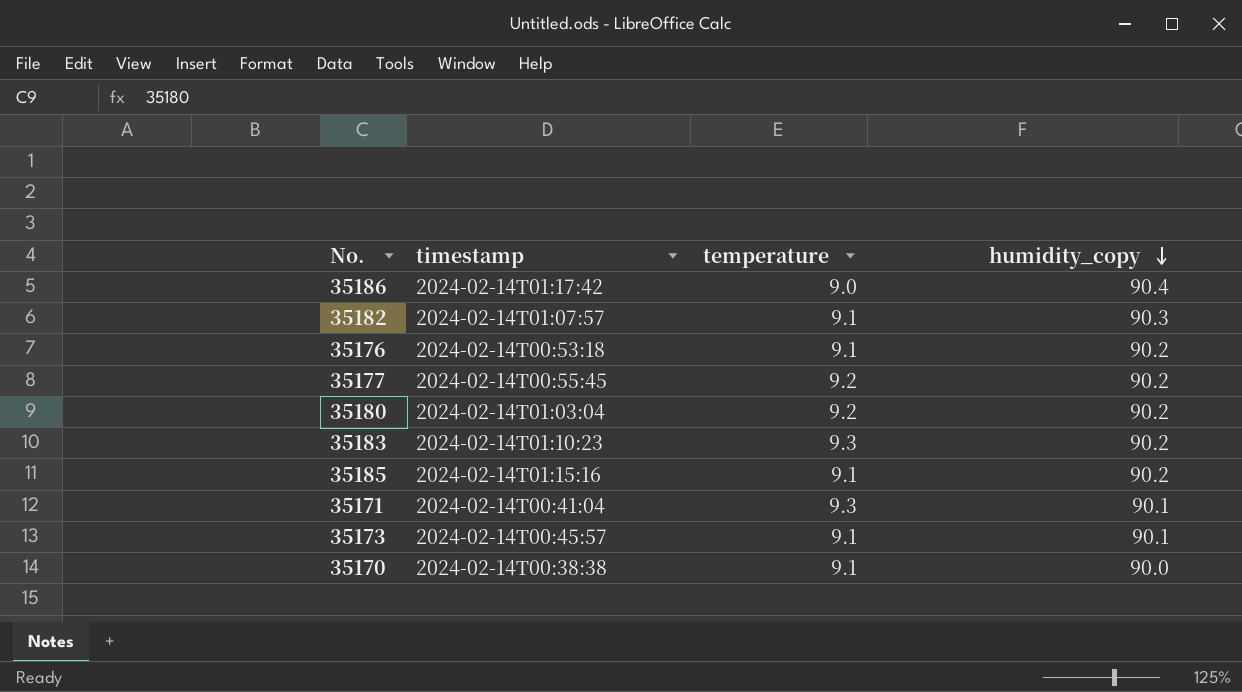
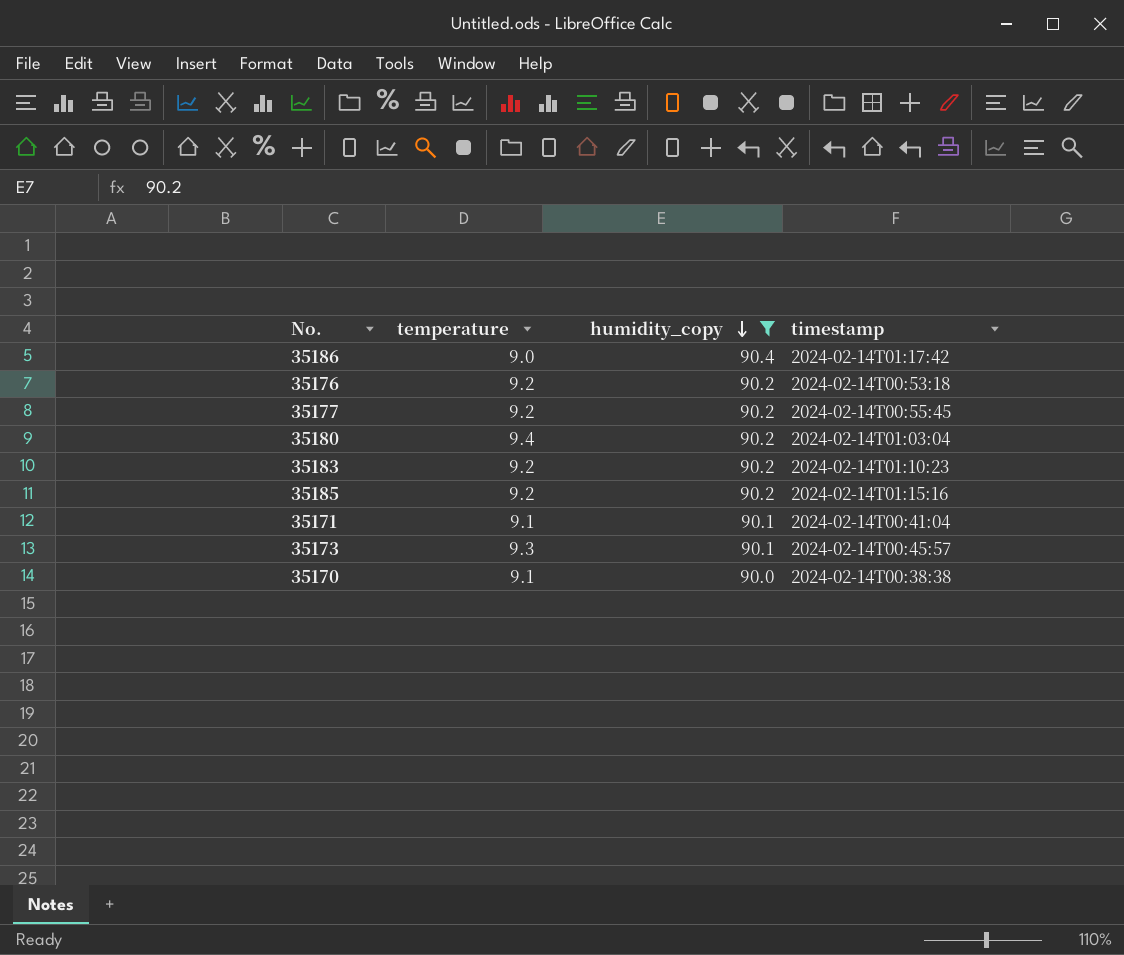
filter: none -> humidity_copy != 90.3
column timestamp | position: 2 -> 4
35176 | temperature: 9.1 -> 9.2
35180 | temperature: 9.2 -> 9.4
35183 | temperature: 9.3 -> 9.2
35185 | temperature: 9.1 -> 9.2
35171 | temperature: 9.3 -> 9.1
35173 | temperature: 9.1 -> 9.3

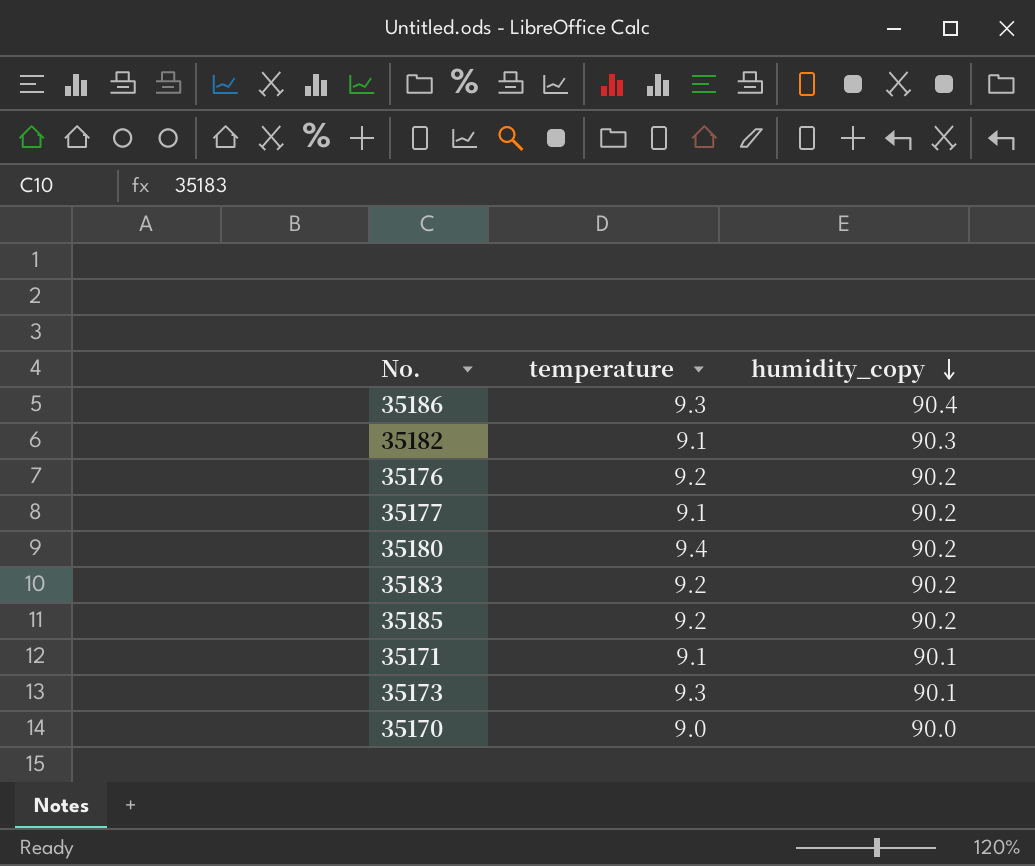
filter: humidity_copy != 90.3 -> none
column timestamp | position: 4 -> none
35186 | temperature: 9.0 -> 9.3
35177 | temperature: 9.2 -> 9.1
35170 | temperature: 9.1 -> 9.0

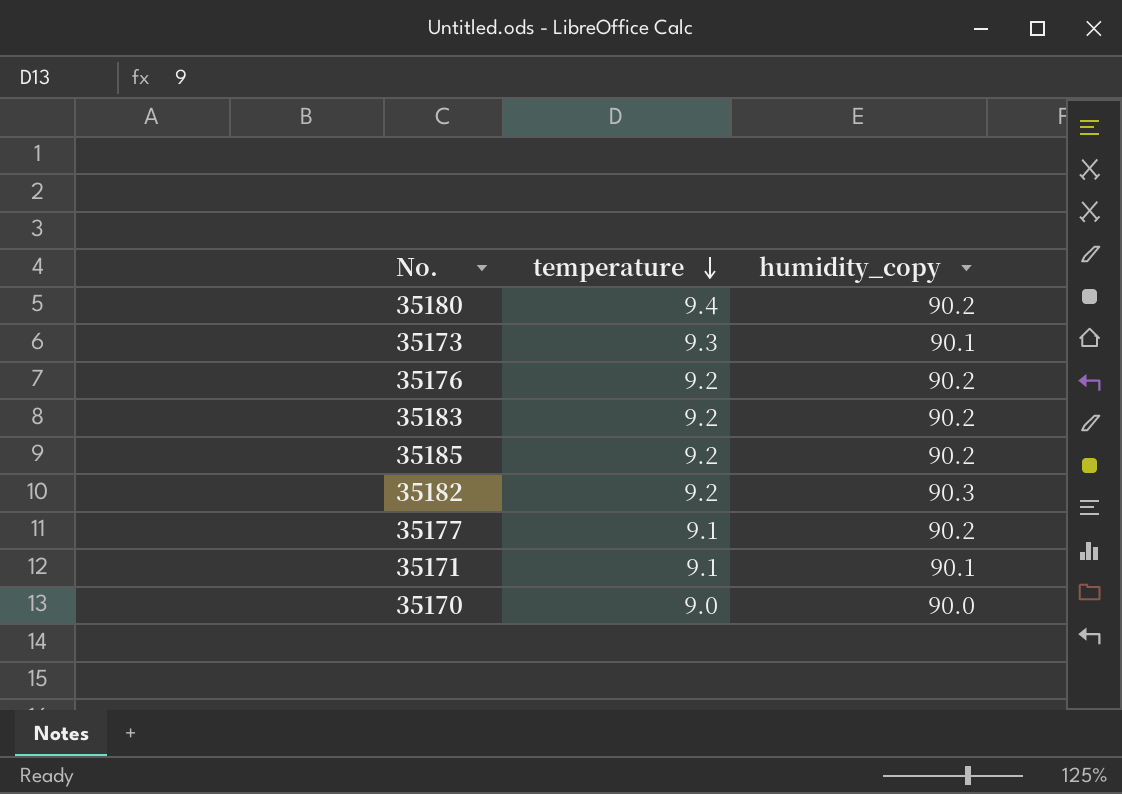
row order: humidity_copy descending -> temperature descending
row 35186: 9.3 | 90.4 -> none
35182 | temperature: 9.1 -> 9.2

